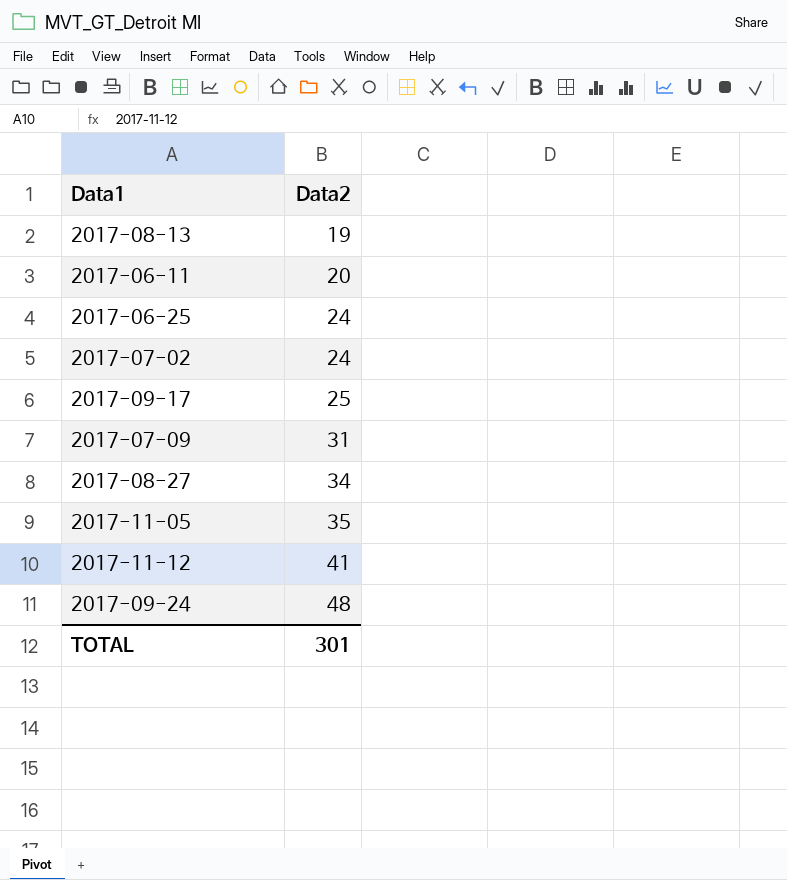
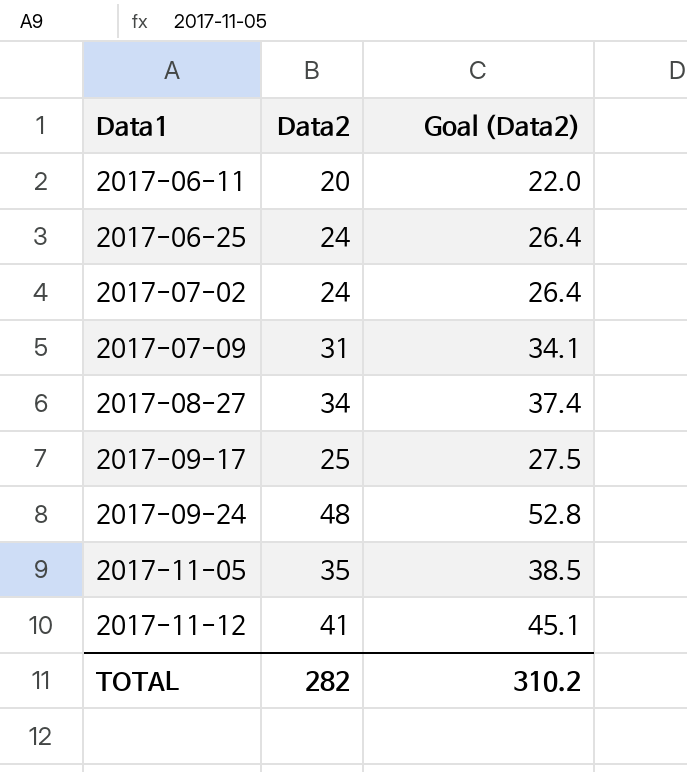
row order: Data2 ascending -> Data1 ascending
column Goal (Data2) | formula: none -> [Data2] * 1.1
row 2017-08-13: 19 -> none
TOTAL | Data2: 301 -> 282

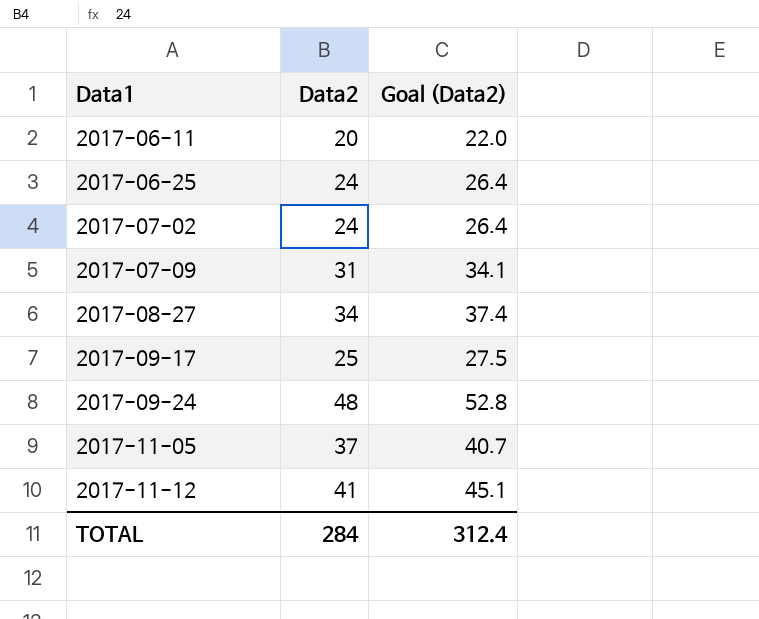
2017-11-05 | Data2: 35 -> 37
2017-11-05 | Goal (Data2): 38.5 -> 40.7
TOTAL | Data2: 282 -> 284
TOTAL | Goal (Data2): 310.2 -> 312.4

